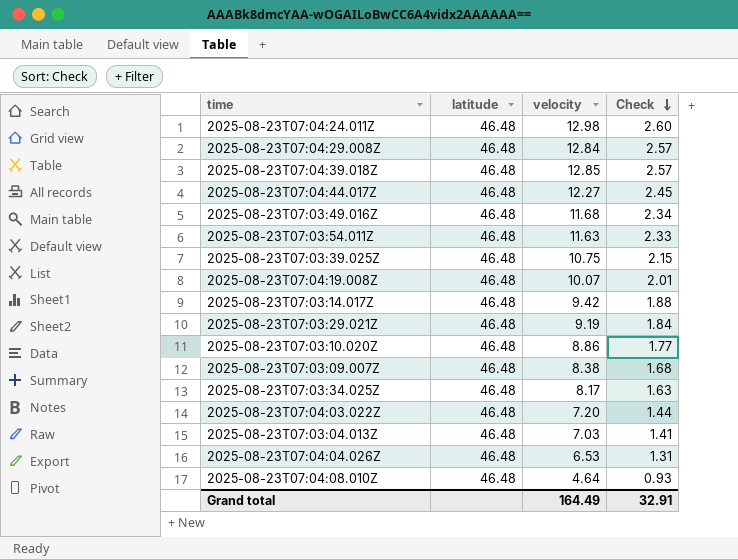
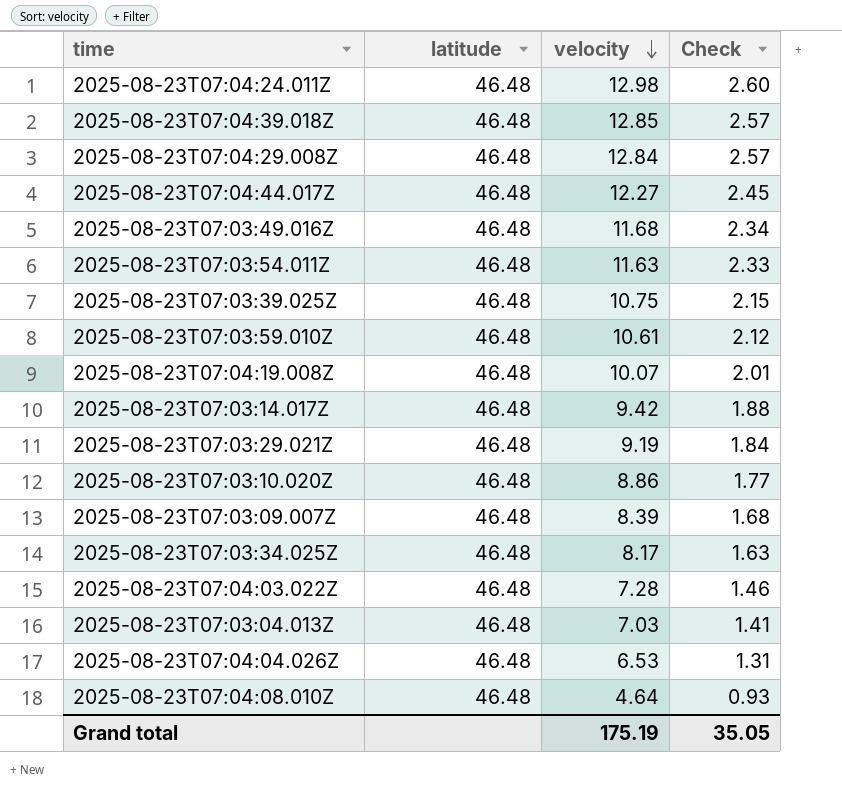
row order: Check descending -> velocity descending
row 2025-08-23T07:03:59.010Z: none -> 46.48 | 10.61 | 2.12
2025-08-23T07:03:09.007Z | velocity: 8.38 -> 8.39
2025-08-23T07:04:03.022Z | velocity: 7.20 -> 7.28
2025-08-23T07:04:03.022Z | Check: 1.44 -> 1.46
Grand total | velocity: 164.49 -> 175.19
Grand total | Check: 32.91 -> 35.05

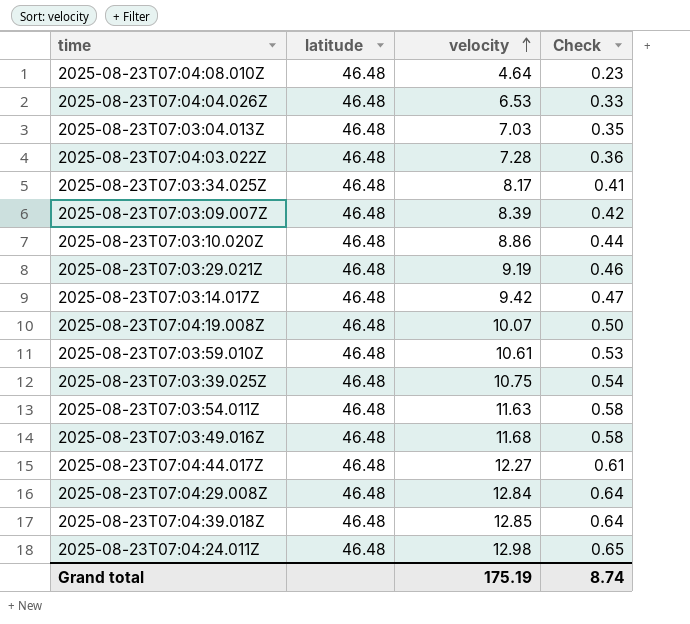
row order: velocity descending -> velocity ascending
column Check | formula: [velocity] * 0.2 -> [velocity] * 0.05
Grand total | Check: 35.05 -> 8.74

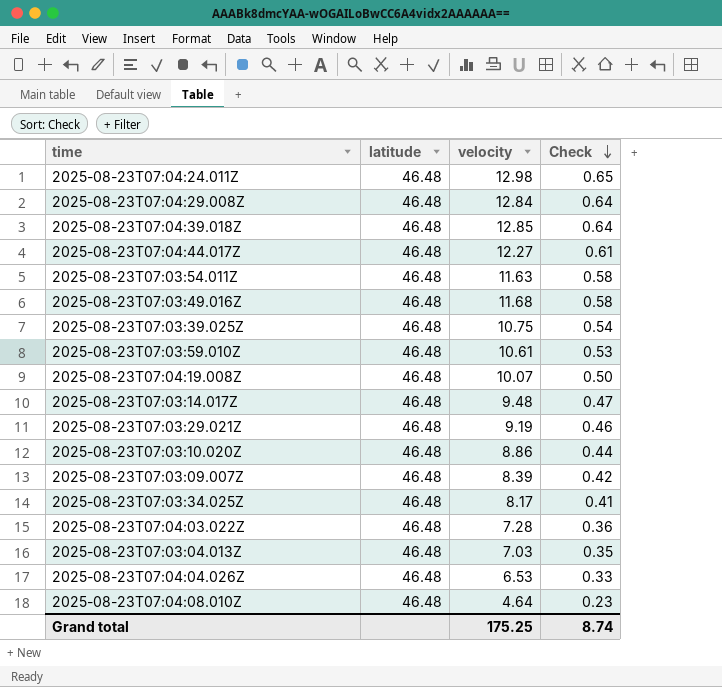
row order: velocity ascending -> Check descending
2025-08-23T07:03:14.017Z | velocity: 9.42 -> 9.48
Grand total | velocity: 175.19 -> 175.25

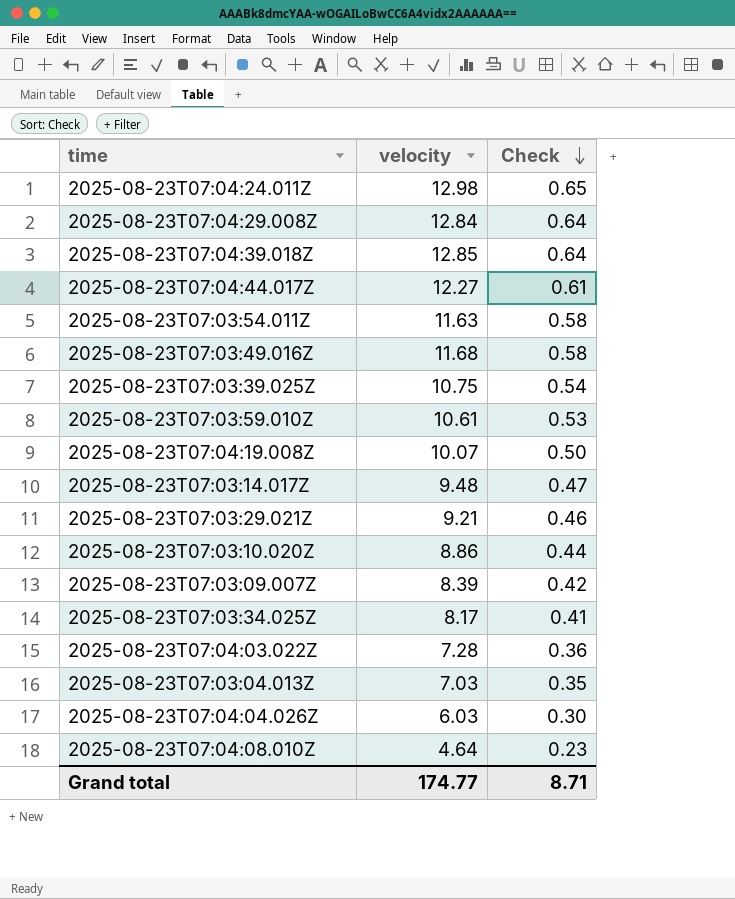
column latitude | position: 2 -> none
2025-08-23T07:03:29.021Z | velocity: 9.19 -> 9.21
2025-08-23T07:04:04.026Z | velocity: 6.53 -> 6.03
2025-08-23T07:04:04.026Z | Check: 0.33 -> 0.30
Grand total | velocity: 175.25 -> 174.77
Grand total | Check: 8.74 -> 8.71

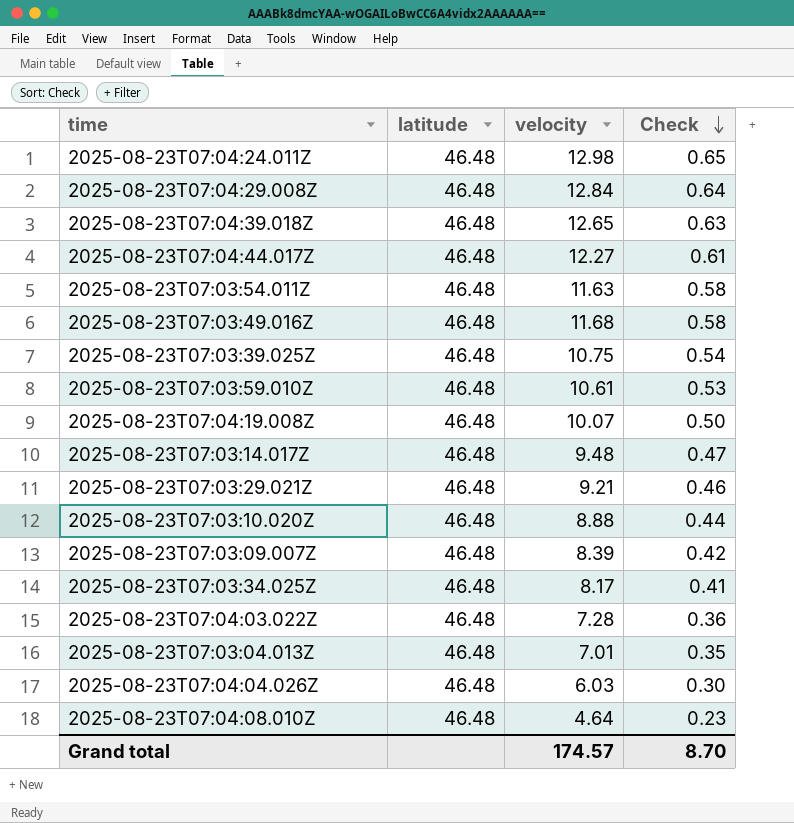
column latitude | position: none -> 2
2025-08-23T07:04:39.018Z | velocity: 12.85 -> 12.65
2025-08-23T07:04:39.018Z | Check: 0.64 -> 0.63
2025-08-23T07:03:10.020Z | velocity: 8.86 -> 8.88
2025-08-23T07:03:04.013Z | velocity: 7.03 -> 7.01
Grand total | velocity: 174.77 -> 174.57
Grand total | Check: 8.71 -> 8.70

